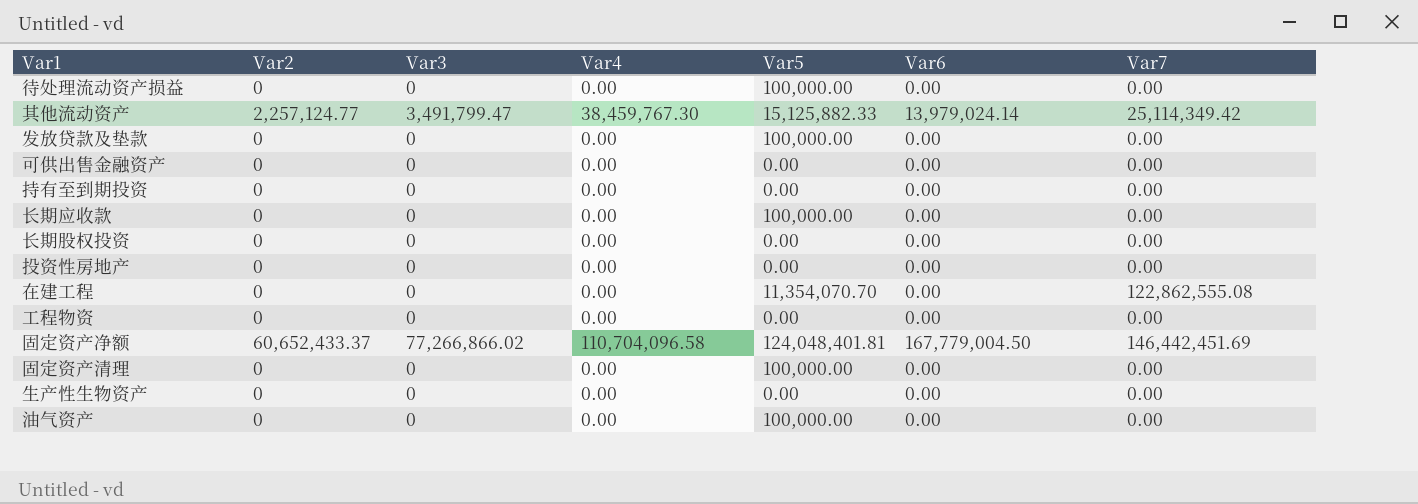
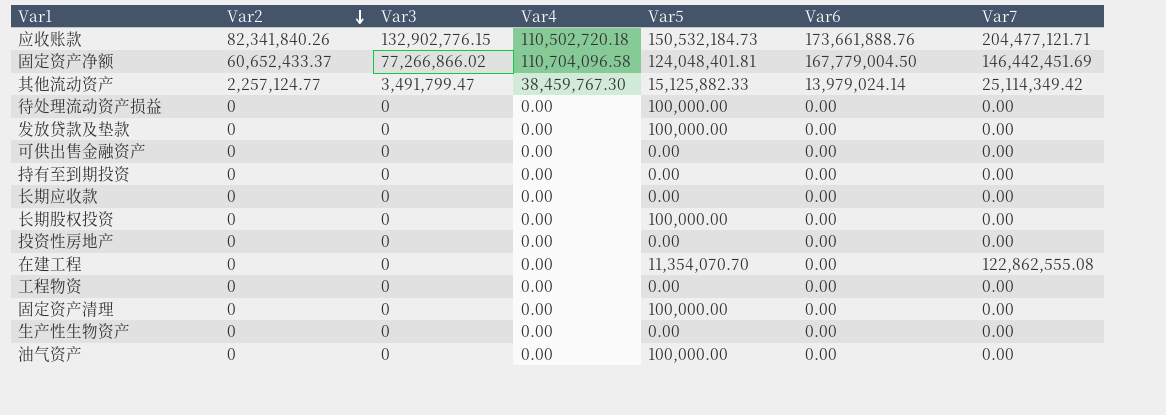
row order: none -> Var2 descending
row 应收账款: none -> 82,341,840.26 | 132,902,776.15 | 110,502,720.18 | 150,532,184.73 | 173,661,888.76 | 204,477,121.71
长期应收款 | Var5: 100,000.00 -> 0.00
长期股权投资 | Var5: 0.00 -> 100,000.00

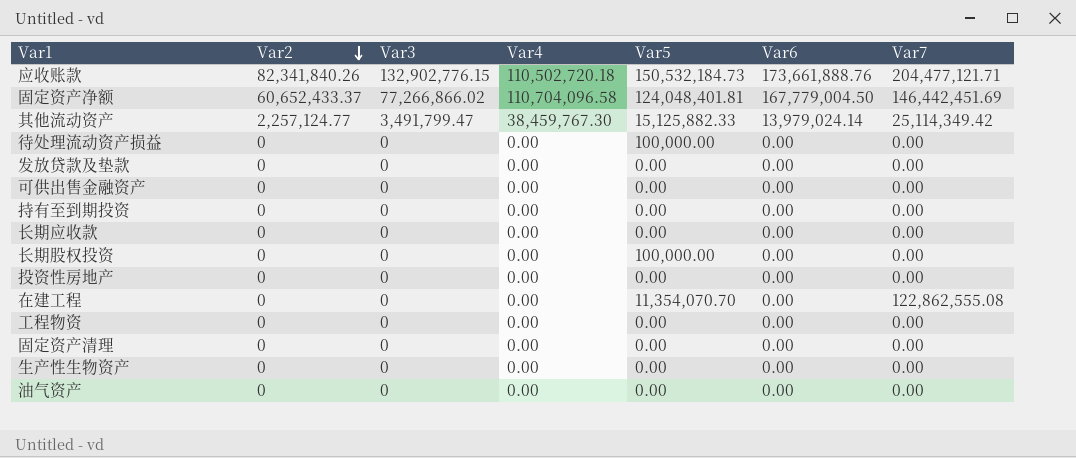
发放贷款及垫款 | Var5: 100,000.00 -> 0.00
固定资产清理 | Var5: 100,000.00 -> 0.00
油气资产 | Var5: 100,000.00 -> 0.00

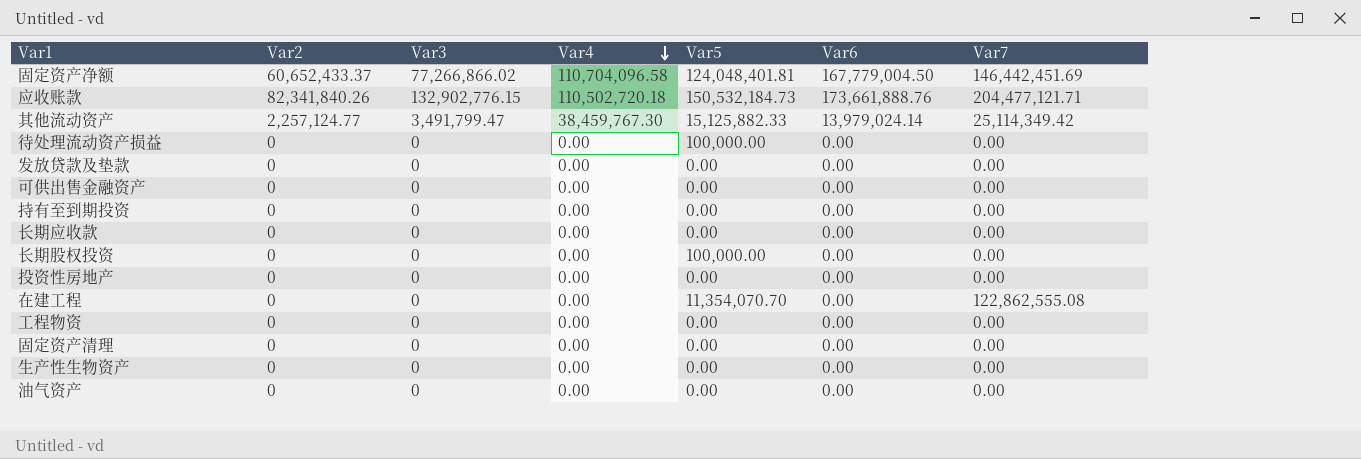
row order: Var2 descending -> Var4 descending

